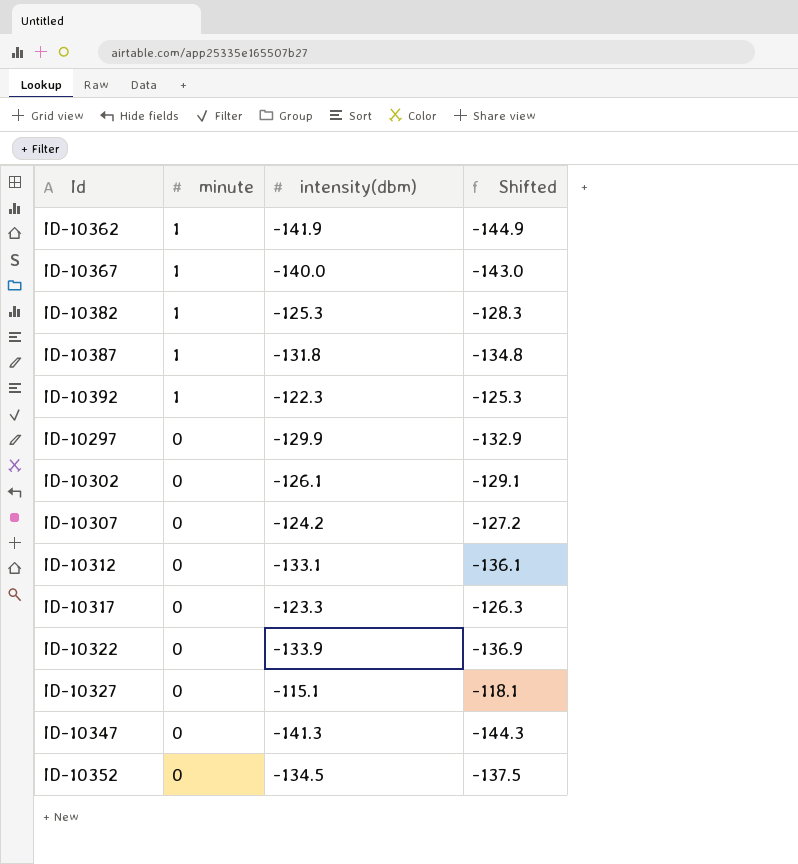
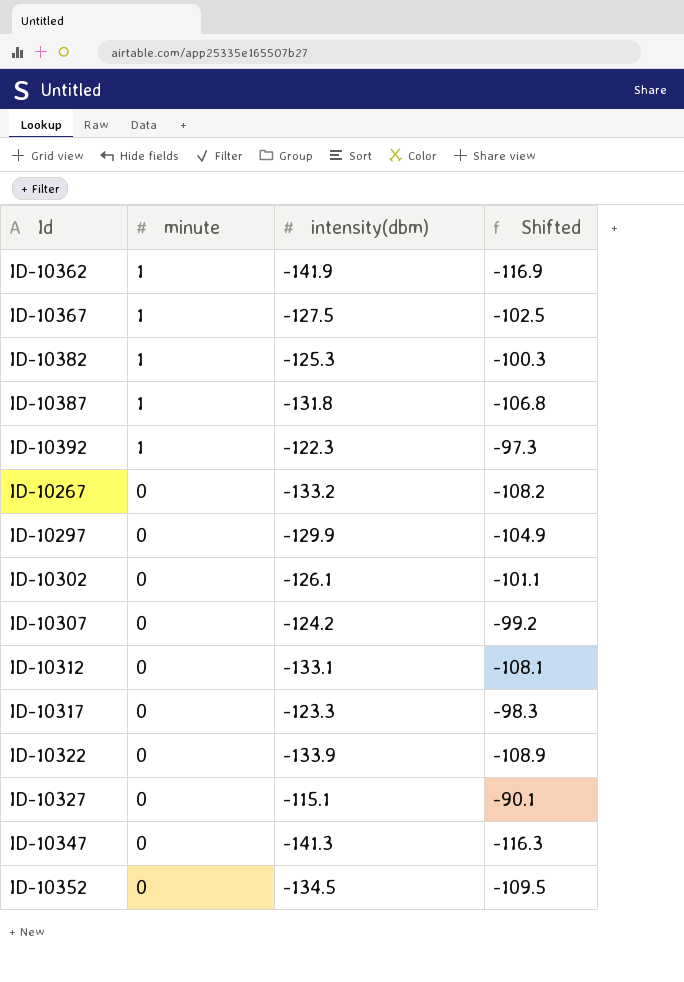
column Shifted | formula: [intensity(dbm)] - 3 -> [intensity(dbm)] + 25
ID-10367 | intensity(dbm): -140.0 -> -127.5
row ID-10267: none -> 0 | -133.2 | -108.2

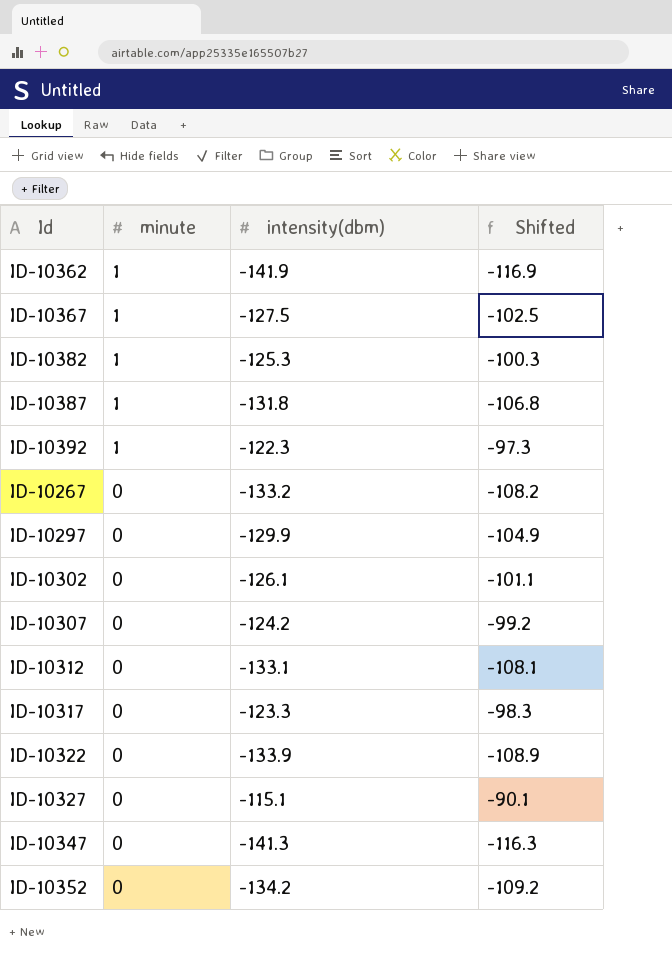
ID-10352 | intensity(dbm): -134.5 -> -134.2
ID-10352 | Shifted: -109.5 -> -109.2

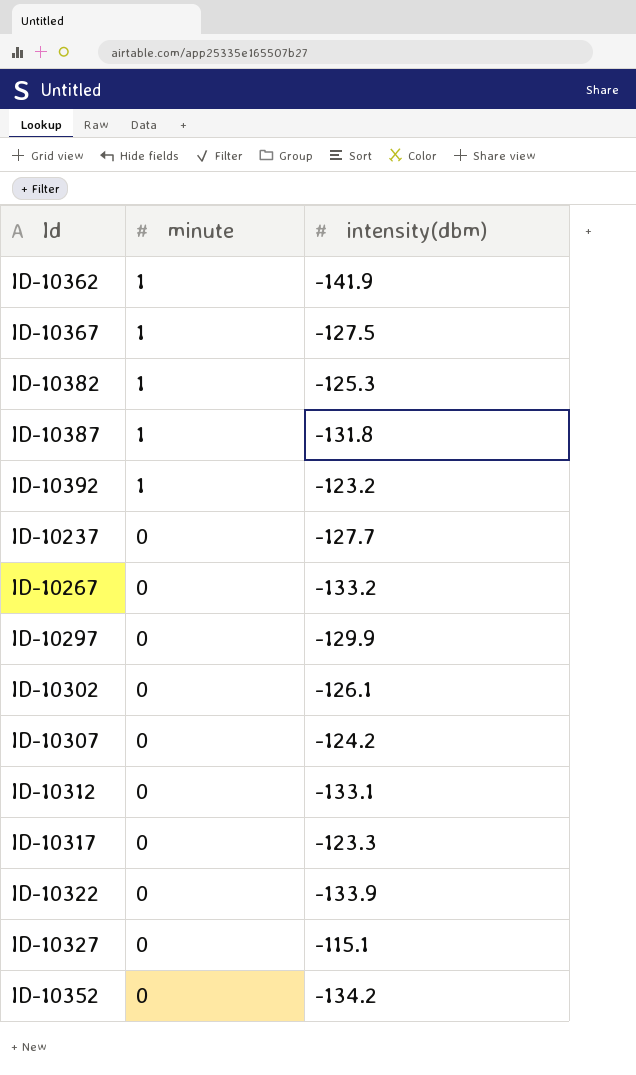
column Shifted | formula: [intensity(dbm)] + 25 -> none
row ID-10347: 0 | -141.3 | -116.3 -> none
ID-10392 | intensity(dbm): -122.3 -> -123.2
row ID-10237: none -> 0 | -127.7

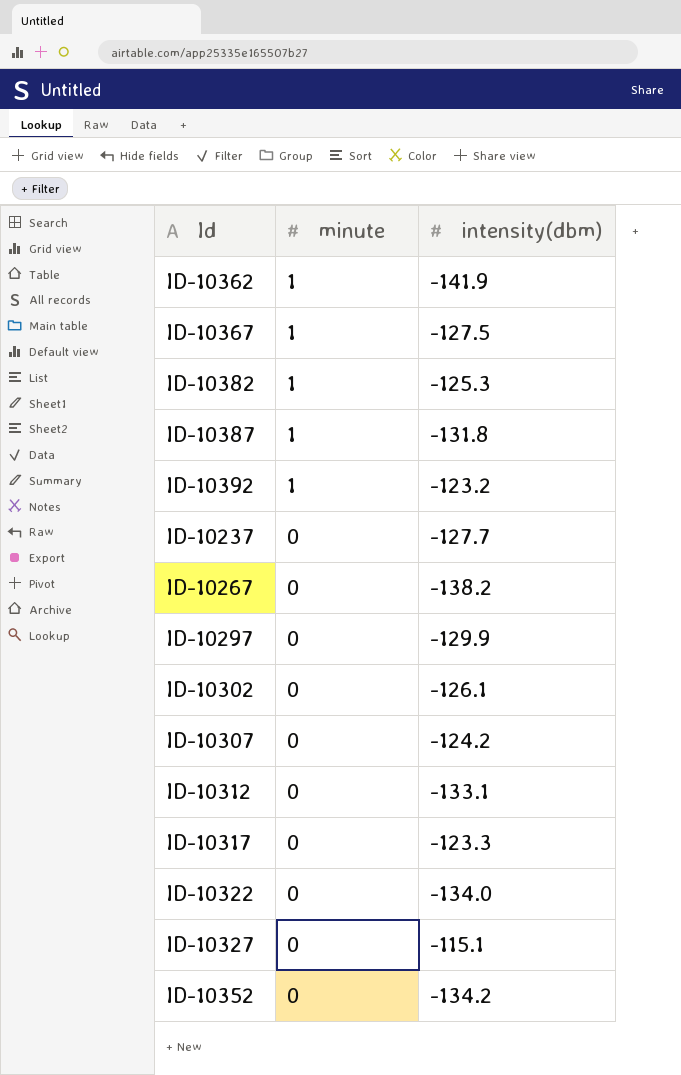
ID-10267 | intensity(dbm): -133.2 -> -138.2
ID-10322 | intensity(dbm): -133.9 -> -134.0

